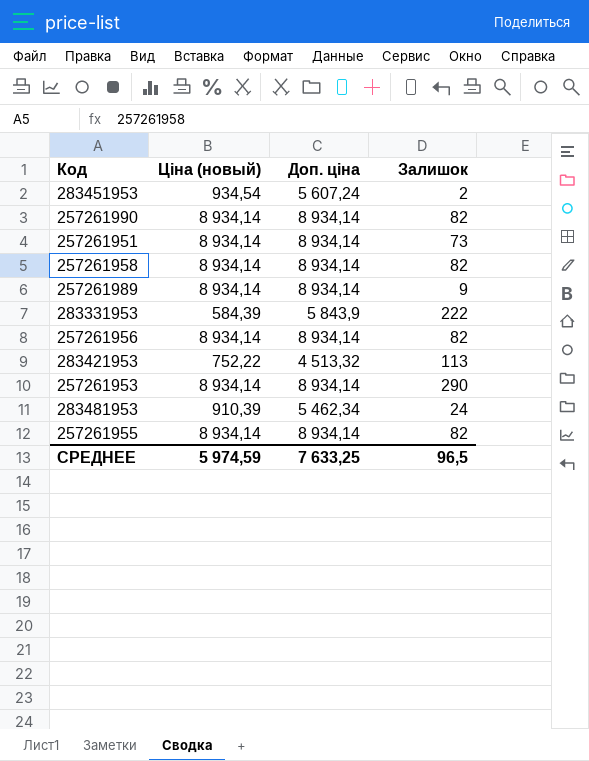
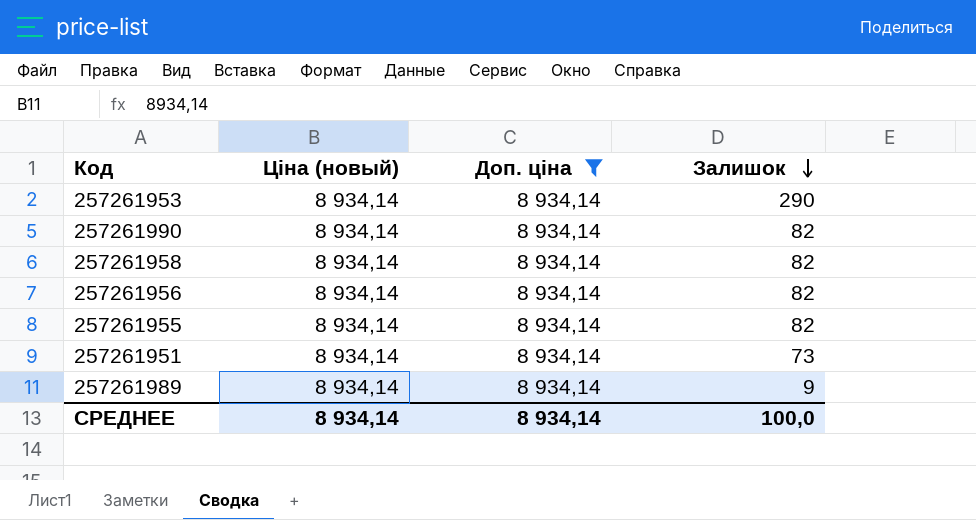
filter: none -> Доп. ціна = 8 934,14
row order: none -> Залишок descending
СРЕДНЕЕ | Ціна (новый): 5 974,59 -> 8 934,14
СРЕДНЕЕ | Доп. ціна: 7 633,25 -> 8 934,14
СРЕДНЕЕ | Залишок: 96,5 -> 100,0

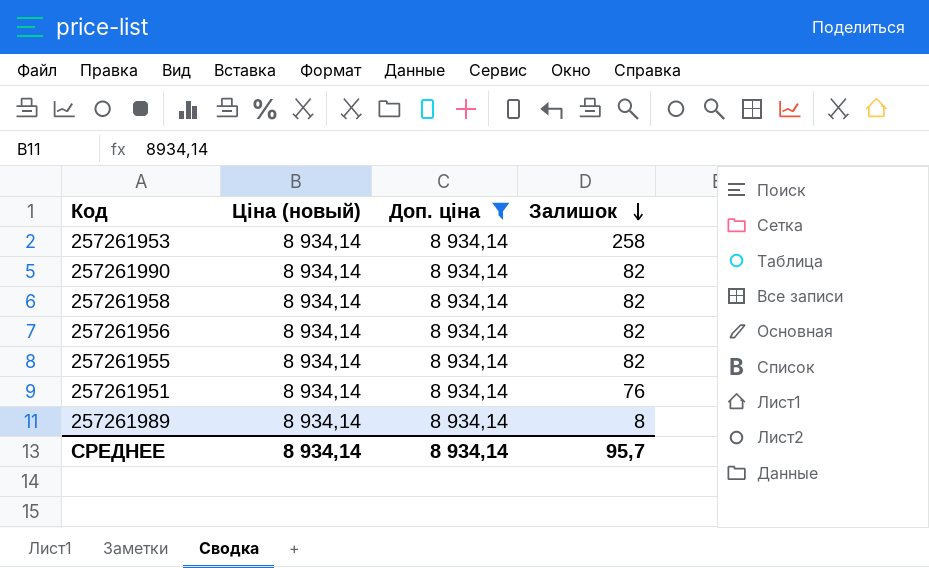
257261953 | Залишок: 290 -> 258
257261951 | Залишок: 73 -> 76
257261989 | Залишок: 9 -> 8
СРЕДНЕЕ | Залишок: 100,0 -> 95,7

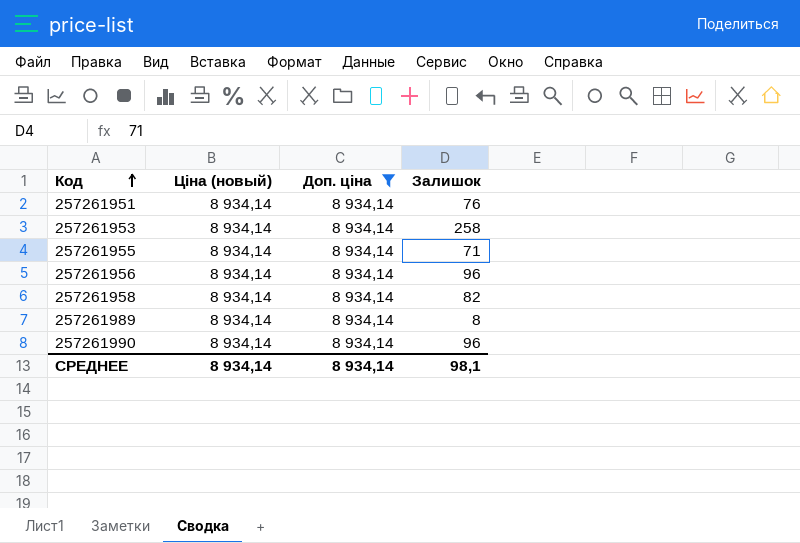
row order: Залишок descending -> Код ascending
257261955 | Залишок: 82 -> 71
257261956 | Залишок: 82 -> 96
257261990 | Залишок: 82 -> 96
СРЕДНЕЕ | Залишок: 95,7 -> 98,1

